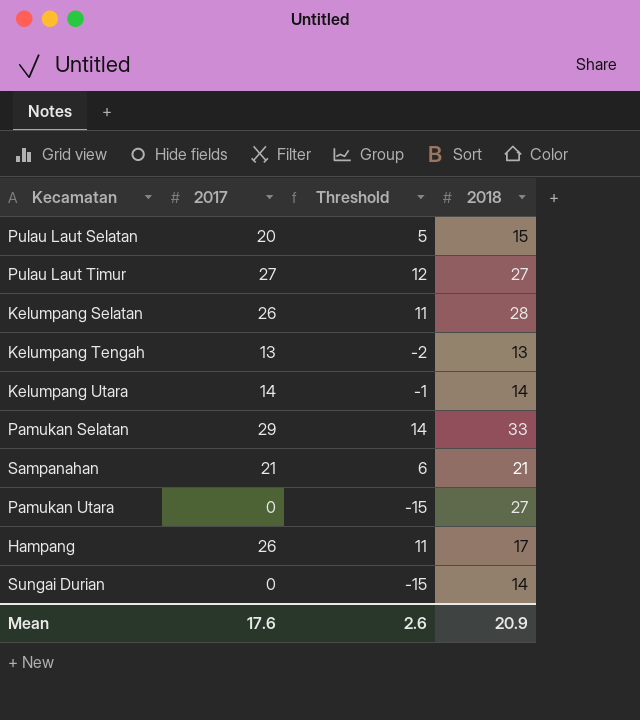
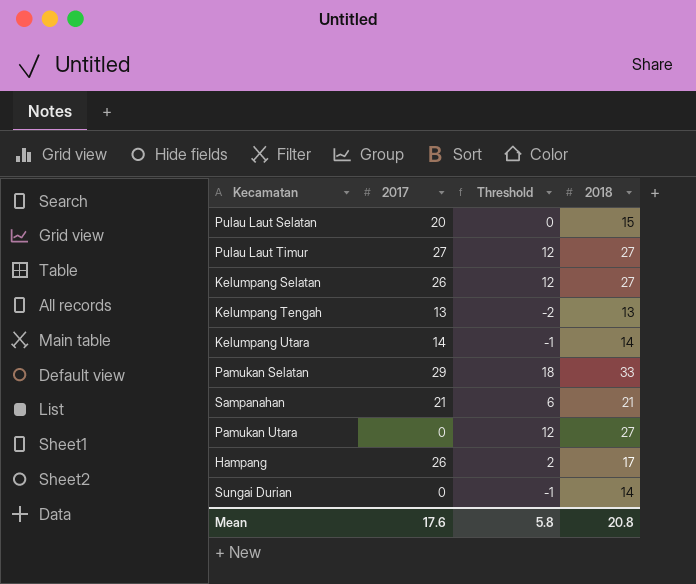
column Threshold | formula: [2017] - 15 -> [2018] - 15
Kelumpang Selatan | 2018: 28 -> 27
Mean | Threshold: 2.6 -> 5.8
Mean | 2018: 20.9 -> 20.8

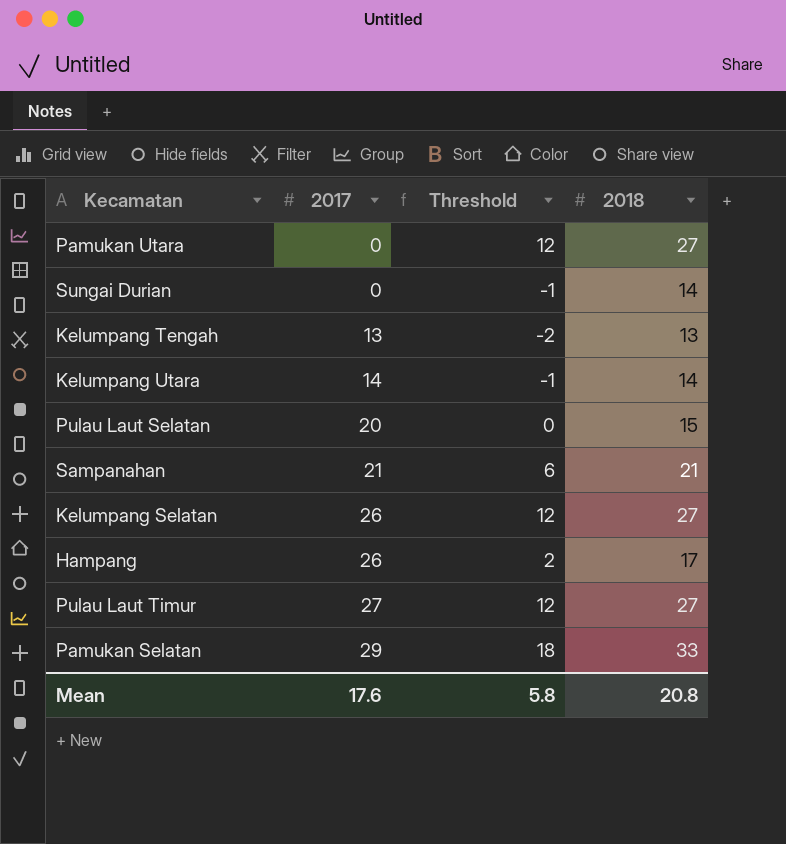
row order: none -> 2017 ascending

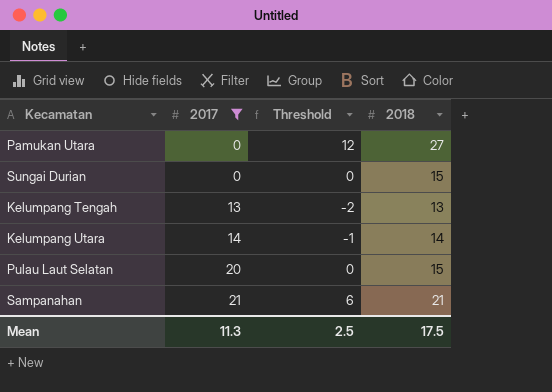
filter: none -> 2017 <= 21
Sungai Durian | Threshold: -1 -> 0
Sungai Durian | 2018: 14 -> 15
Mean | 2017: 17.6 -> 11.3
Mean | Threshold: 5.8 -> 2.5
Mean | 2018: 20.8 -> 17.5

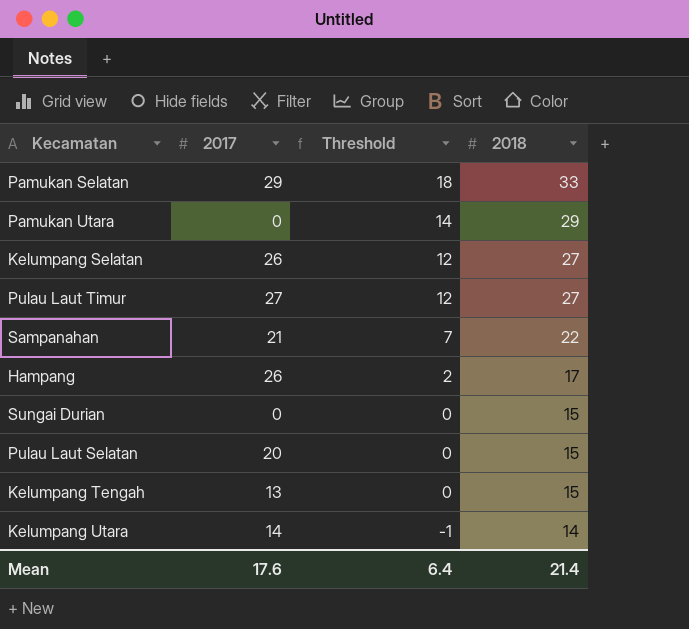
filter: 2017 <= 21 -> none
row order: 2017 ascending -> Threshold descending
Pamukan Utara | Threshold: 12 -> 14
Pamukan Utara | 2018: 27 -> 29
Sampanahan | Threshold: 6 -> 7
Sampanahan | 2018: 21 -> 22
Kelumpang Tengah | Threshold: -2 -> 0
Kelumpang Tengah | 2018: 13 -> 15
Mean | 2017: 11.3 -> 17.6
Mean | Threshold: 2.5 -> 6.4
Mean | 2018: 17.5 -> 21.4

